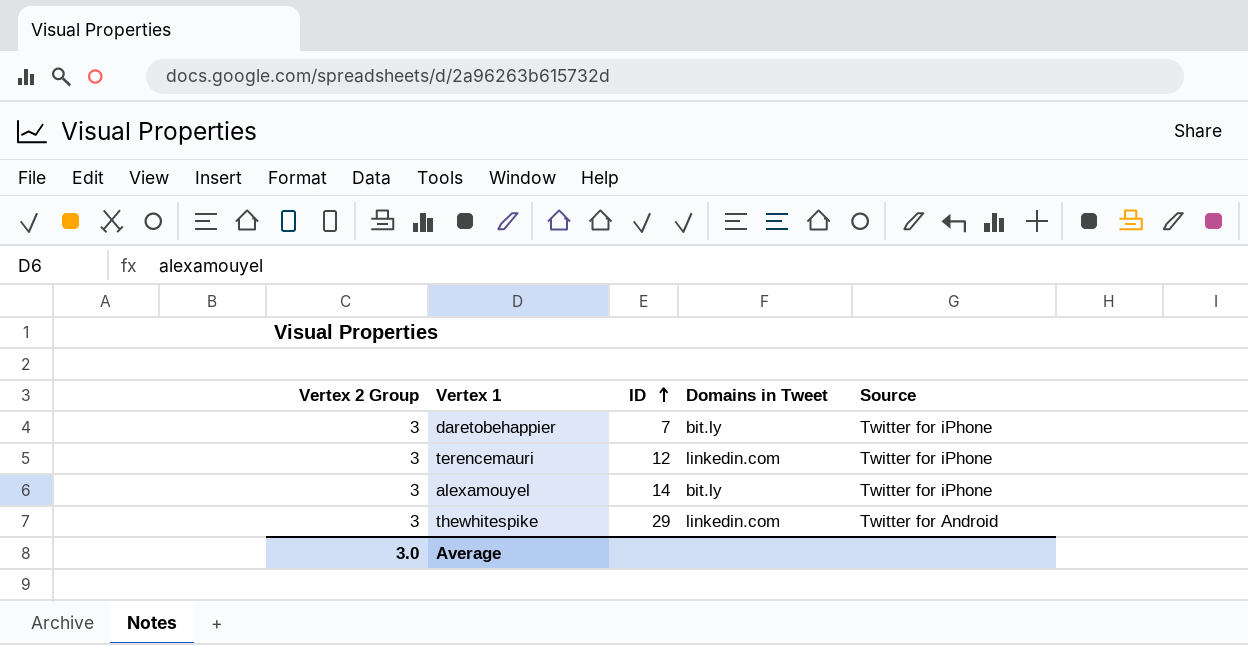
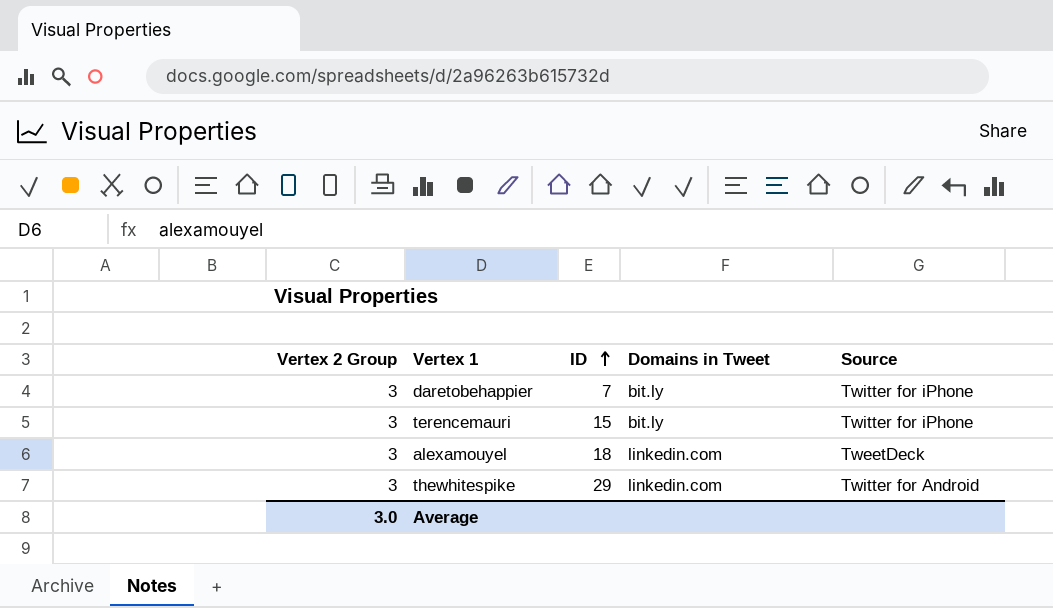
terencemauri | ID: 12 -> 15
terencemauri | Domains in Tweet: linkedin.com -> bit.ly
alexamouyel | ID: 14 -> 18
alexamouyel | Domains in Tweet: bit.ly -> linkedin.com
alexamouyel | Source: Twitter for iPhone -> TweetDeck

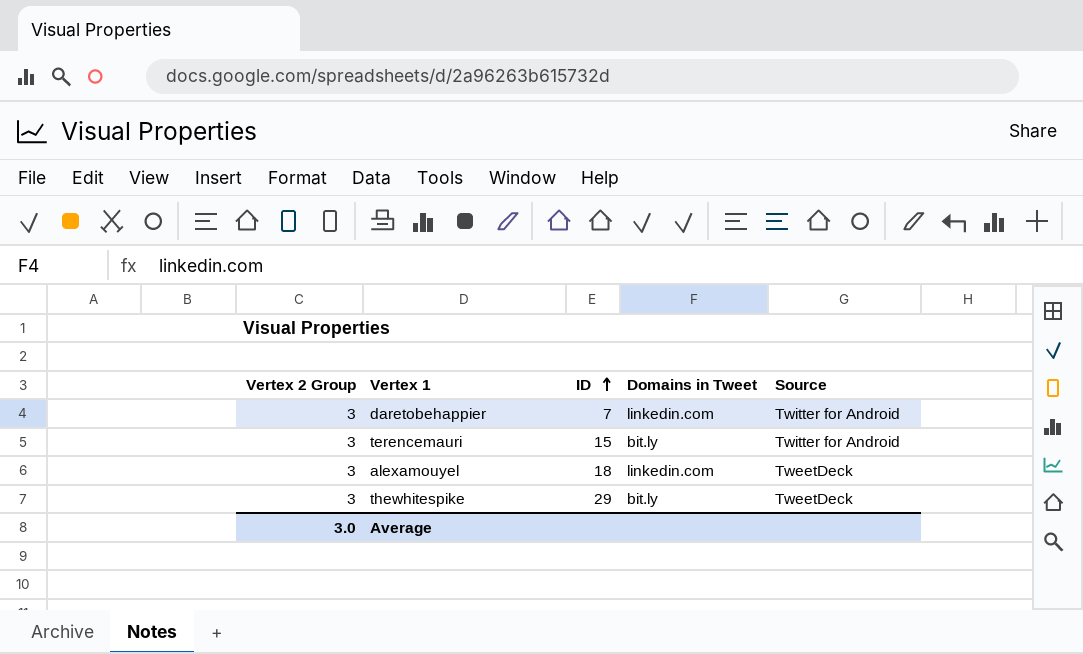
daretobehappier | Domains in Tweet: bit.ly -> linkedin.com
daretobehappier | Source: Twitter for iPhone -> Twitter for Android
terencemauri | Source: Twitter for iPhone -> Twitter for Android
thewhitespike | Domains in Tweet: linkedin.com -> bit.ly
thewhitespike | Source: Twitter for Android -> TweetDeck

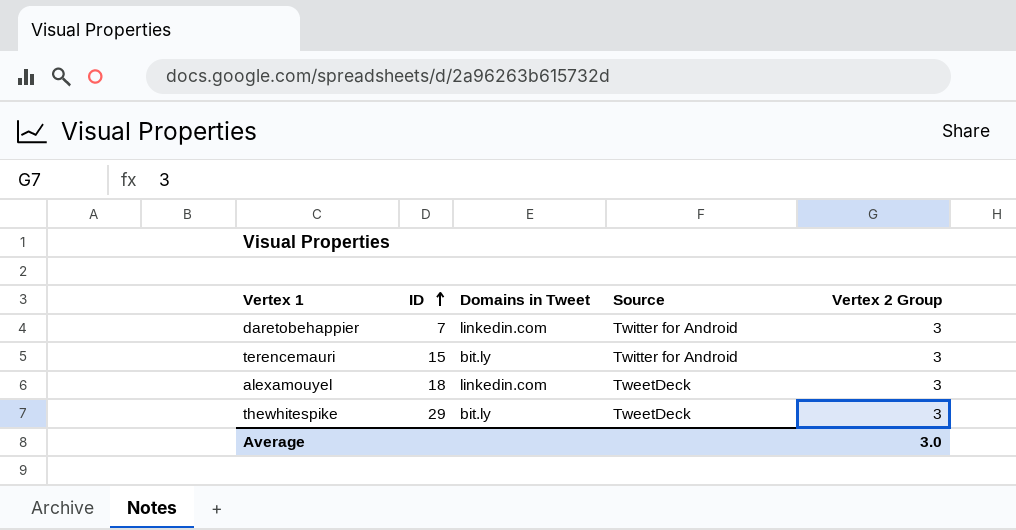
column Vertex 2 Group | position: 1 -> 5

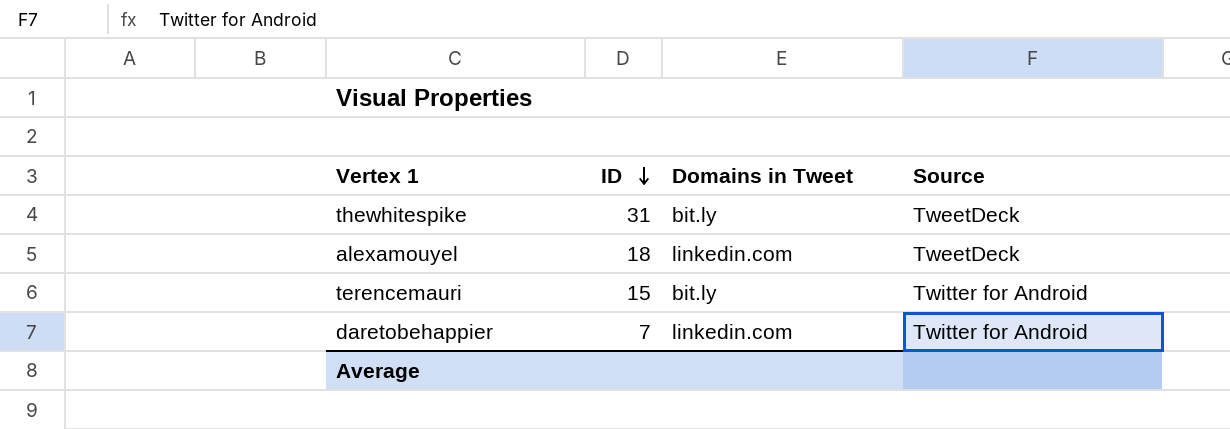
row order: ID ascending -> ID descending
column Vertex 2 Group | position: 5 -> none
thewhitespike | ID: 29 -> 31

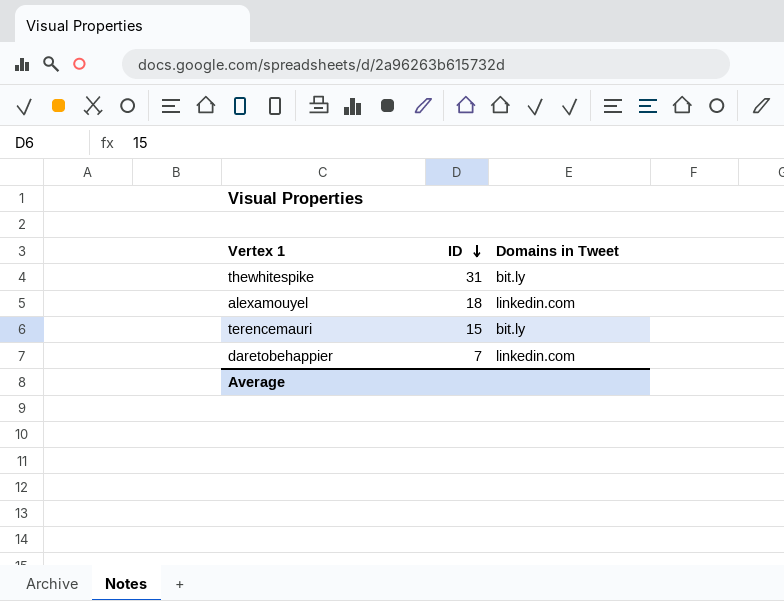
column Source | position: 4 -> none

